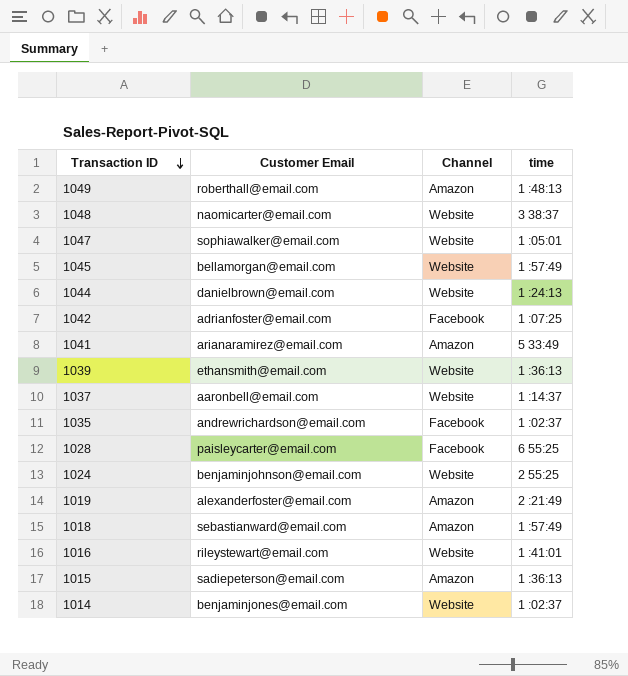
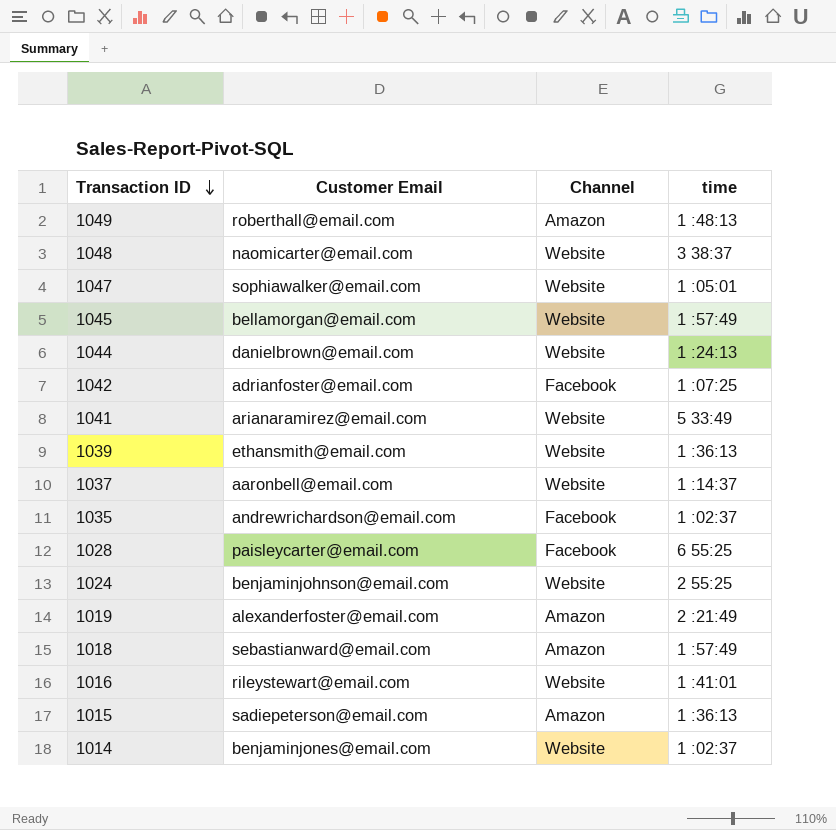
1041 | Channel: Amazon -> Website

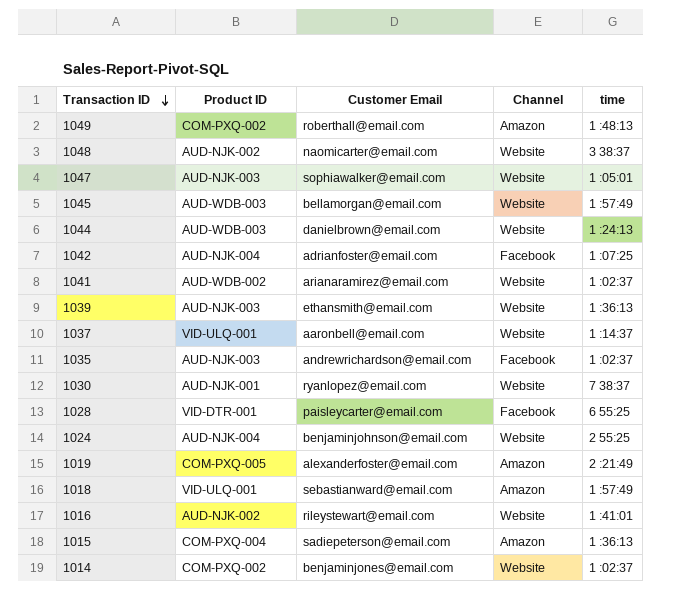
column Product ID | position: none -> 2
1041 | time: 5 33:49 -> 1 :02:37
row 1030: none -> AUD-NJK-001 | ryanlopez@email.com | Website | 7 38:37

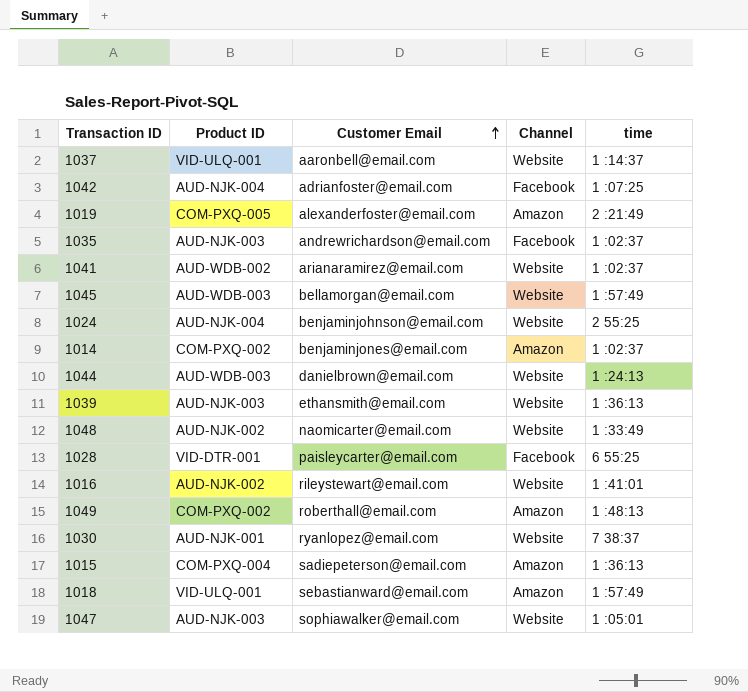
row order: Transaction ID descending -> Customer Email ascending
1014 | Channel: Website -> Amazon
1048 | time: 3 38:37 -> 1 :33:49

